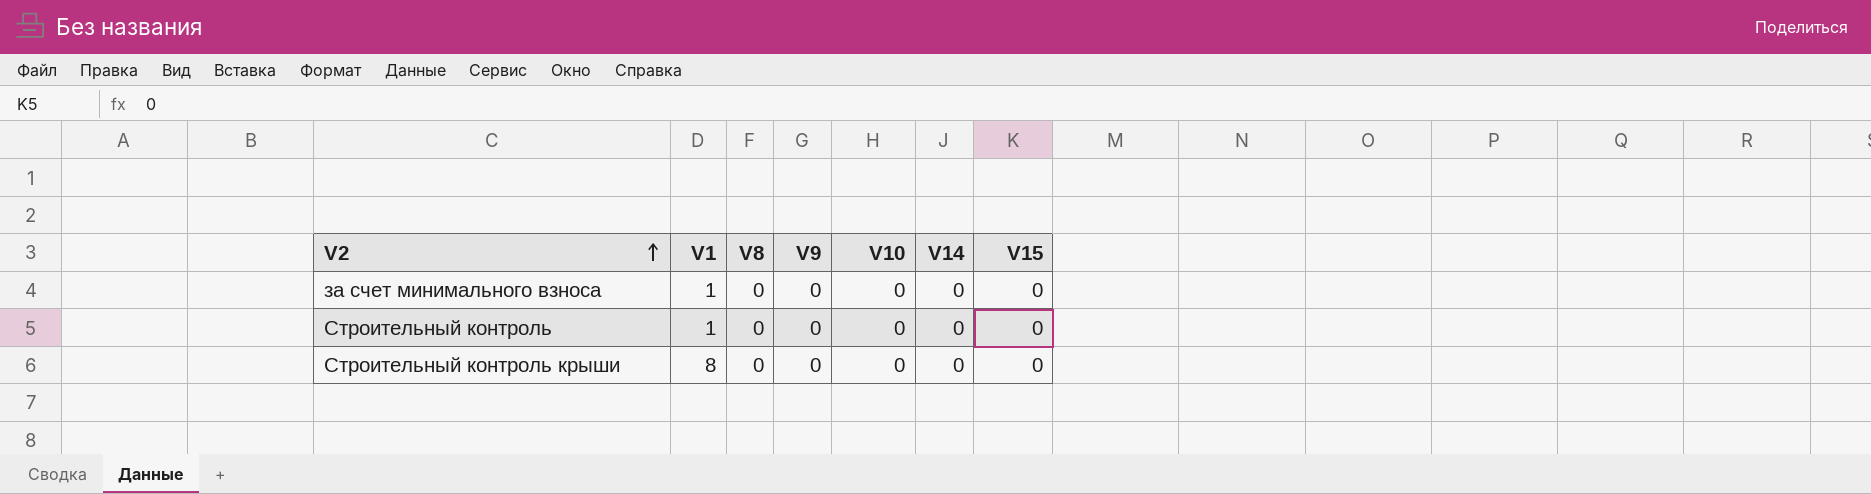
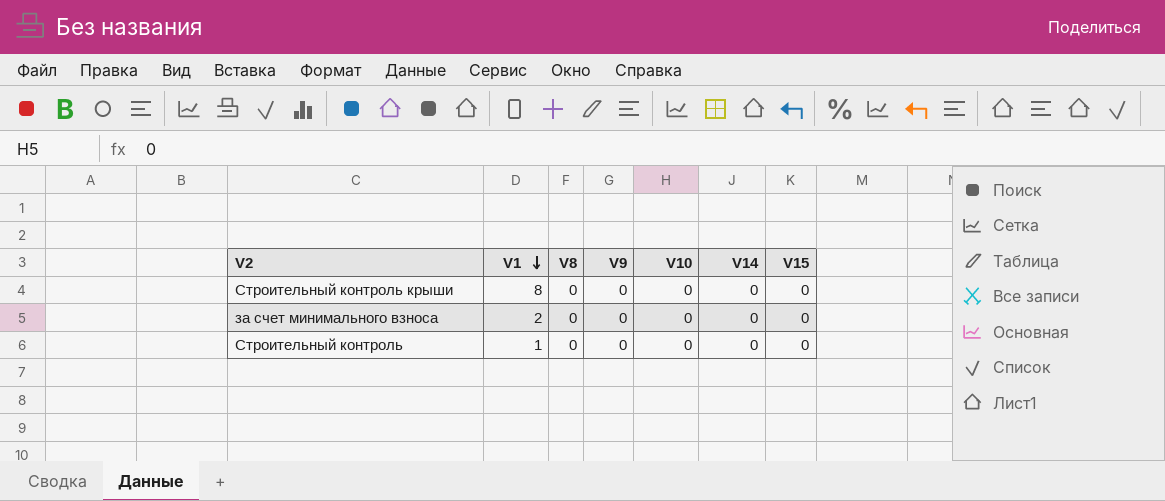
row order: V2 ascending -> V1 descending
за счет минимального взноса | V1: 1 -> 2

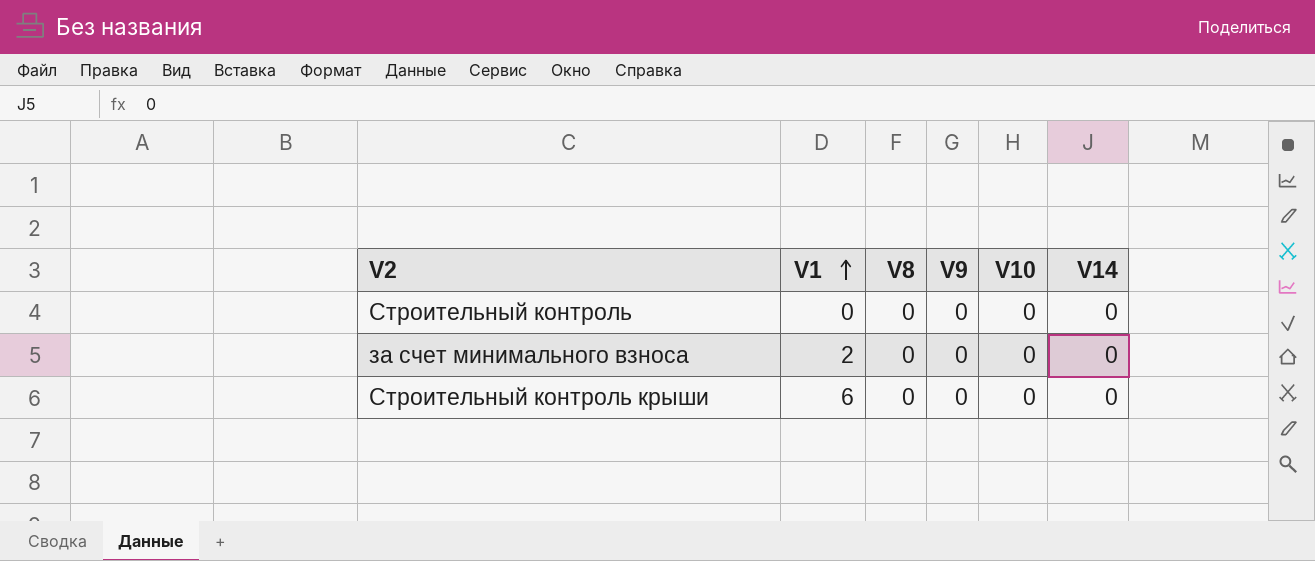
row order: V1 descending -> V1 ascending
column V15 | position: 7 -> none
Строительный контроль | V1: 1 -> 0
Строительный контроль крыши | V1: 8 -> 6

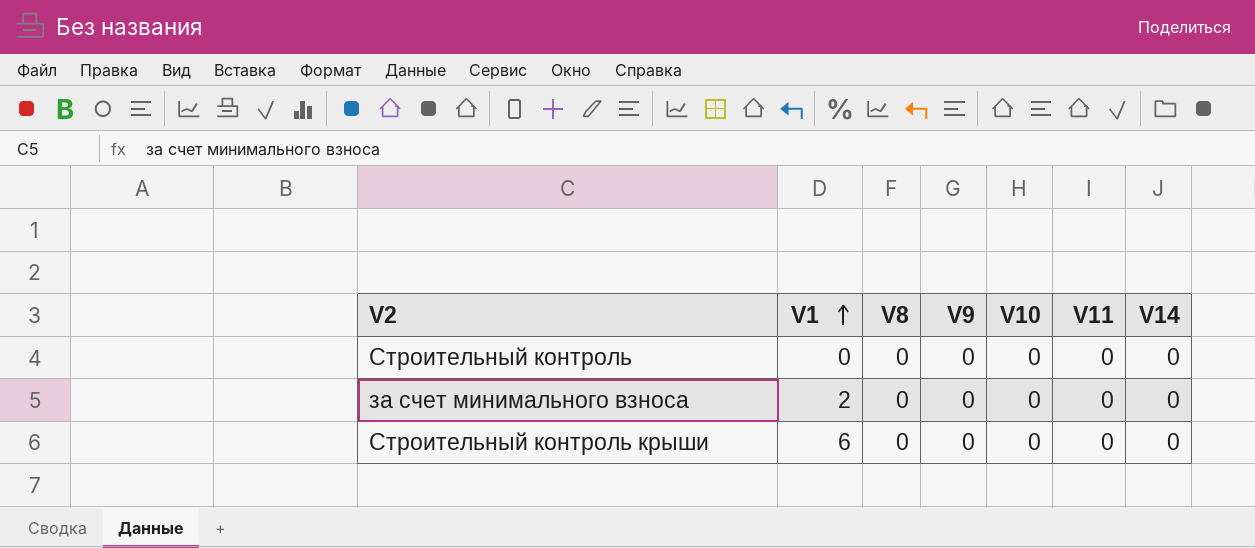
column V11 | position: none -> 6

